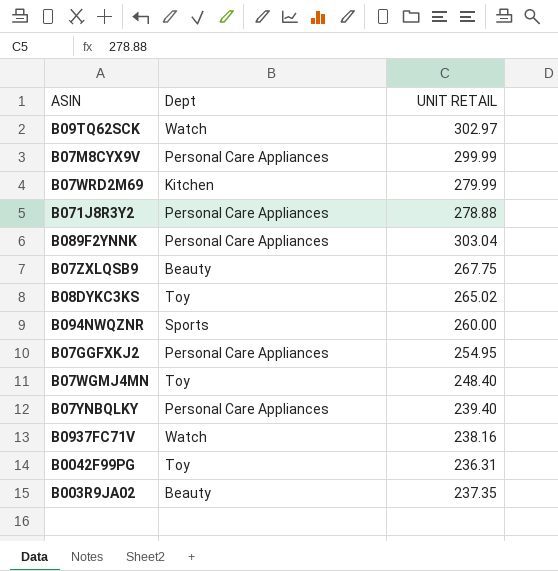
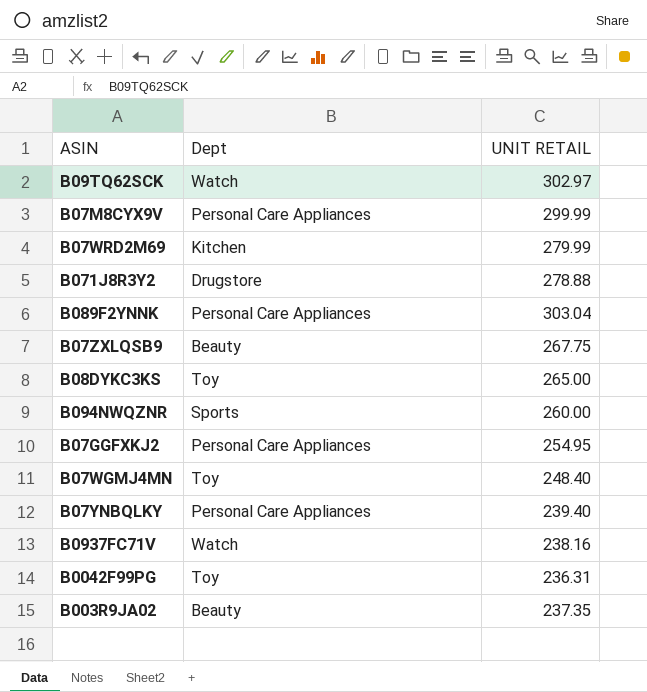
B071J8R3Y2 | Dept: Personal Care Appliances -> Drugstore
B08DYKC3KS | UNIT RETAIL: 265.02 -> 265.00

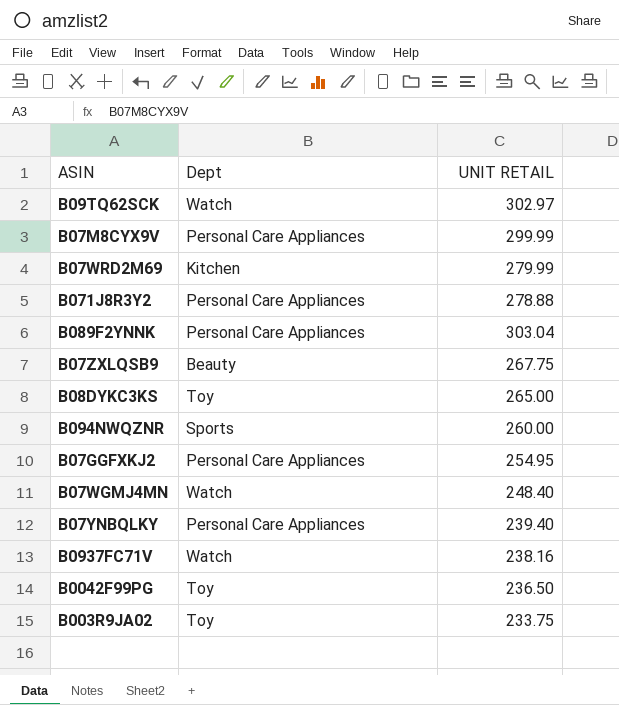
B071J8R3Y2 | Dept: Drugstore -> Personal Care Appliances
B07WGMJ4MN | Dept: Toy -> Watch
B0042F99PG | UNIT RETAIL: 236.31 -> 236.50
B003R9JA02 | Dept: Beauty -> Toy
B003R9JA02 | UNIT RETAIL: 237.35 -> 233.75

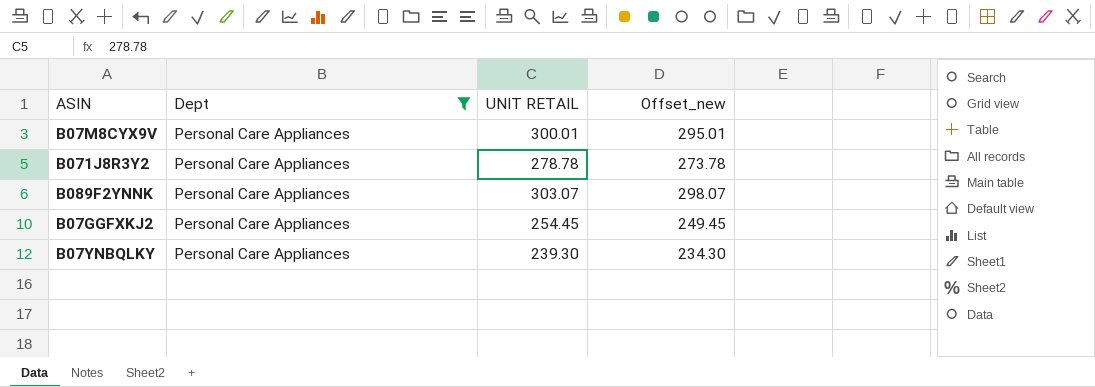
filter: none -> Dept = Personal Care Appliances
column Offset_new | formula: none -> [UNIT RETAIL] - 5
B07M8CYX9V | UNIT RETAIL: 299.99 -> 300.01
B071J8R3Y2 | UNIT RETAIL: 278.88 -> 278.78
B089F2YNNK | UNIT RETAIL: 303.04 -> 303.07
B07GGFXKJ2 | UNIT RETAIL: 254.95 -> 254.45
B07YNBQLKY | UNIT RETAIL: 239.40 -> 239.30

